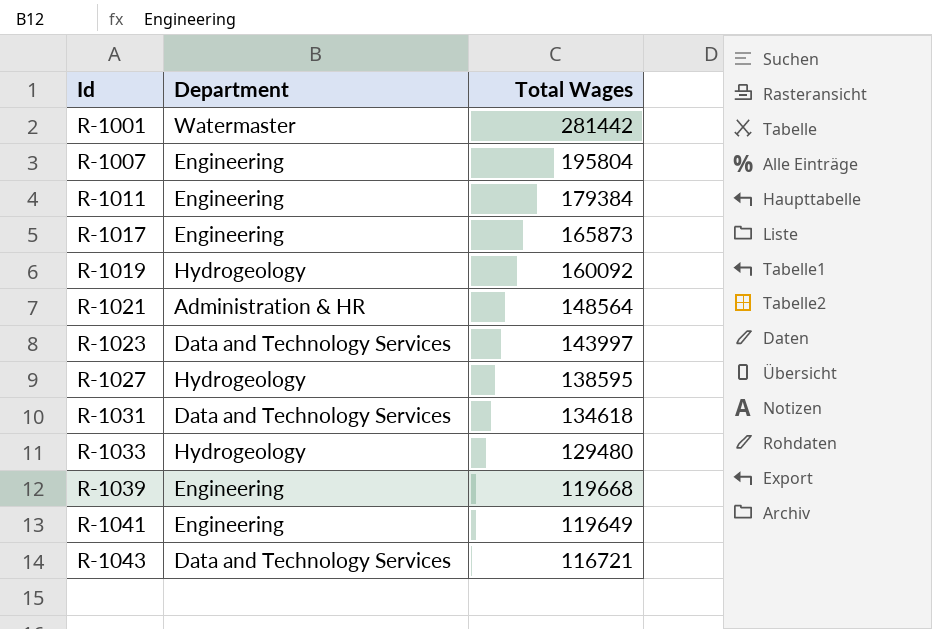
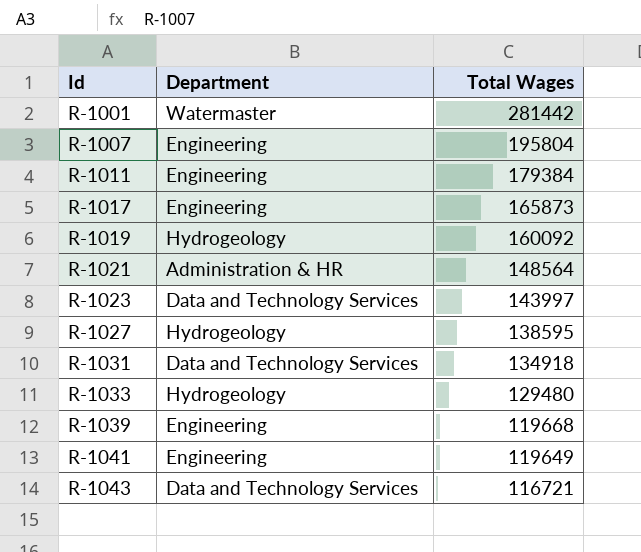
R-1031 | Total Wages: 134618 -> 134918

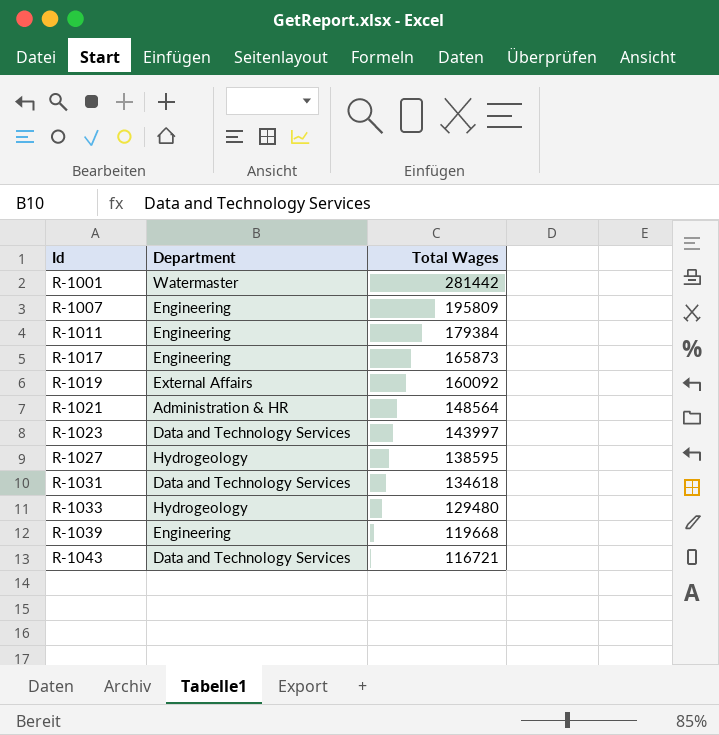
row R-1041: Engineering | 119649 -> none
R-1007 | Total Wages: 195804 -> 195809
R-1019 | Department: Hydrogeology -> External Affairs
R-1031 | Total Wages: 134918 -> 134618

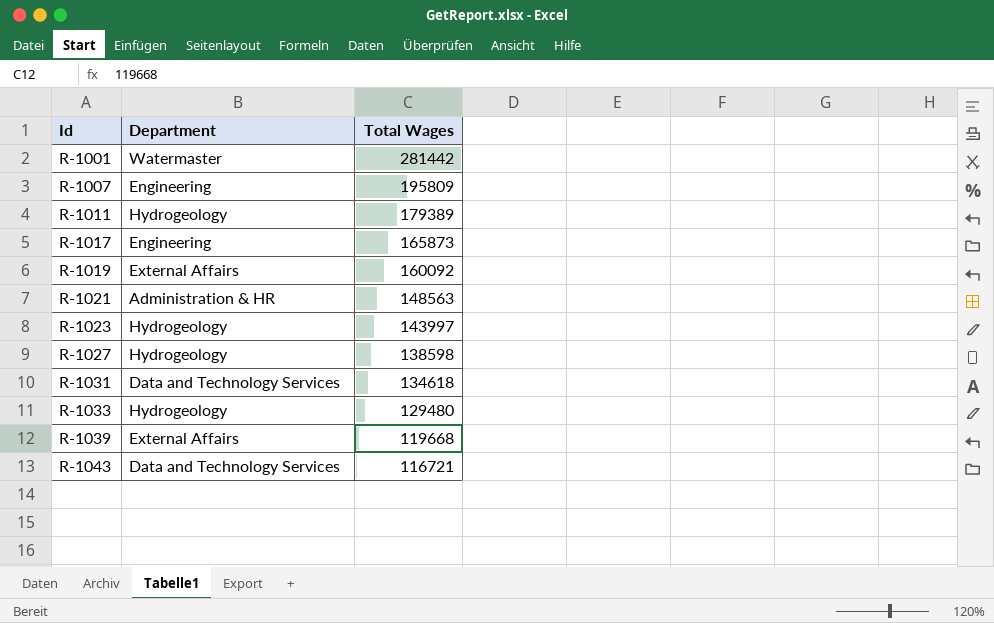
R-1011 | Department: Engineering -> Hydrogeology
R-1011 | Total Wages: 179384 -> 179389
R-1021 | Total Wages: 148564 -> 148563
R-1023 | Department: Data and Technology Services -> Hydrogeology
R-1027 | Total Wages: 138595 -> 138598
R-1039 | Department: Engineering -> External Affairs

